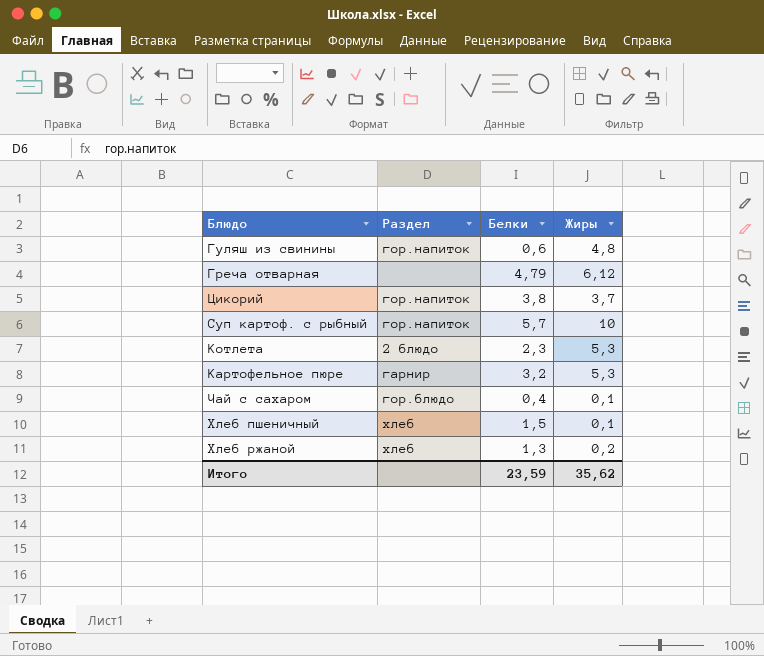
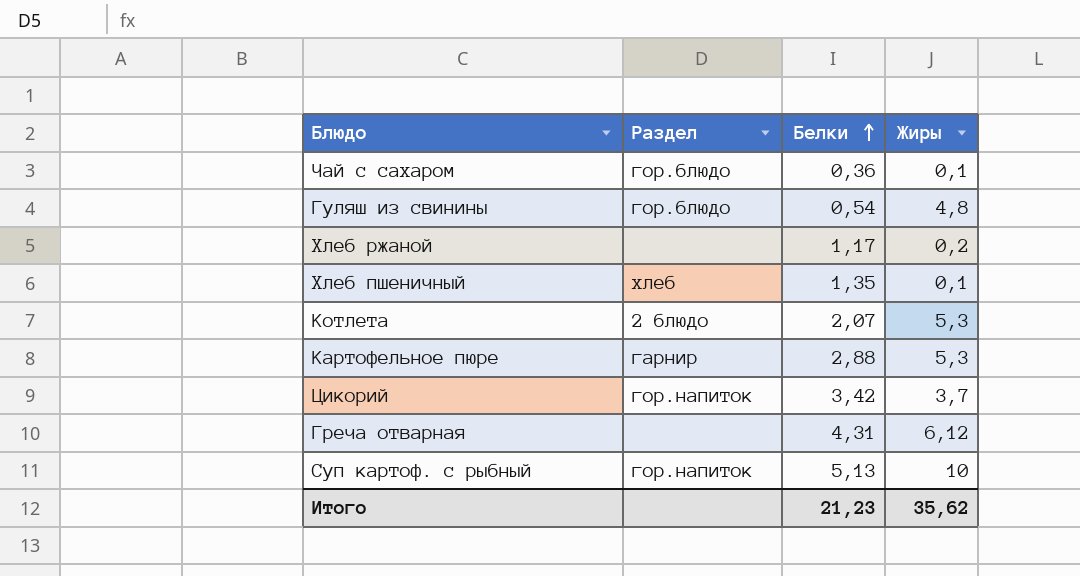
row order: none -> Белки ascending
Чай с сахаром | Белки: 0,4 -> 0,36
Гуляш из свинины | Раздел: гор.напиток -> гор.блюдо
Гуляш из свинины | Белки: 0,6 -> 0,54
Хлеб ржаной | Раздел: хлеб -> none
Хлеб ржаной | Белки: 1,3 -> 1,17
Хлеб пшеничный | Белки: 1,5 -> 1,35
Котлета | Белки: 2,3 -> 2,07
Картофельное пюре | Белки: 3,2 -> 2,88
Цикорий | Белки: 3,8 -> 3,42
Греча отварная | Белки: 4,79 -> 4,31
Суп картоф. с рыбный | Белки: 5,7 -> 5,13
Итого | Белки: 23,59 -> 21,23

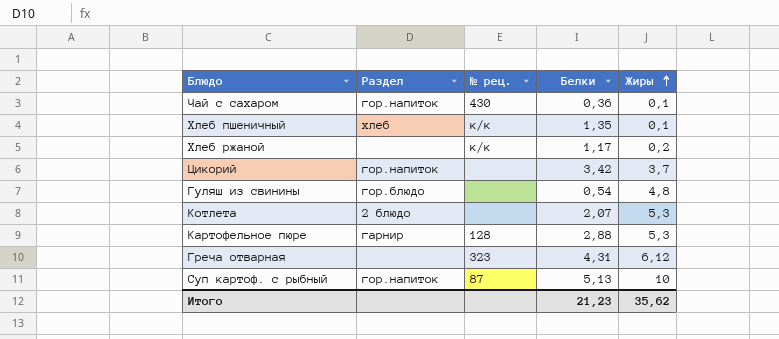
row order: Белки ascending -> Жиры ascending
column № рец. | position: none -> 3
Чай с сахаром | Раздел: гор.блюдо -> гор.напиток

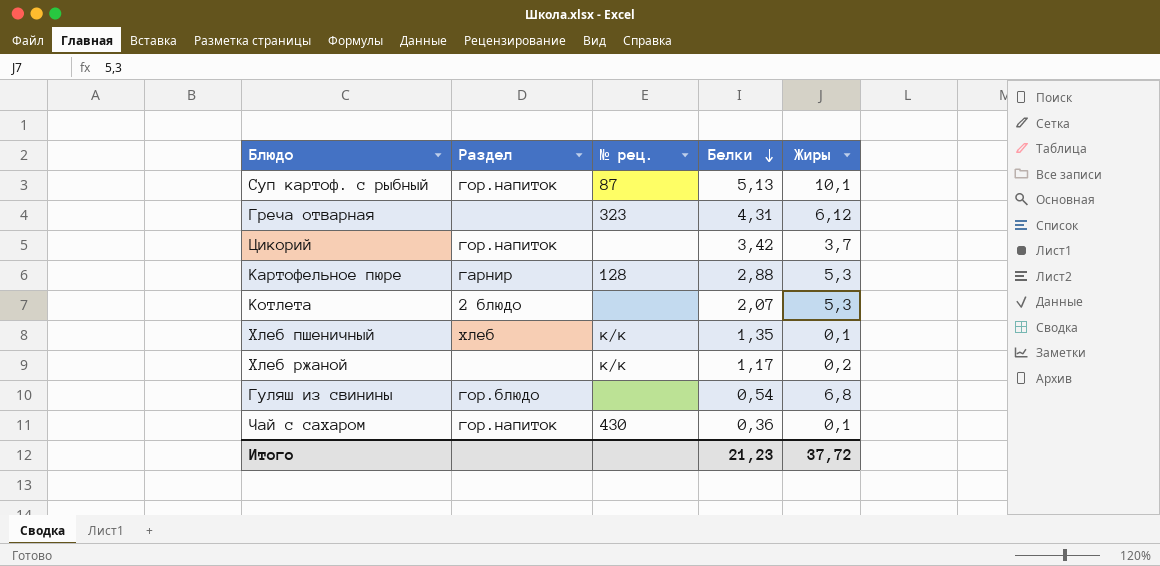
row order: Жиры ascending -> Белки descending
Суп картоф. с рыбный | Жиры: 10 -> 10,1
Гуляш из свинины | Жиры: 4,8 -> 6,8
Итого | Жиры: 35,62 -> 37,72

